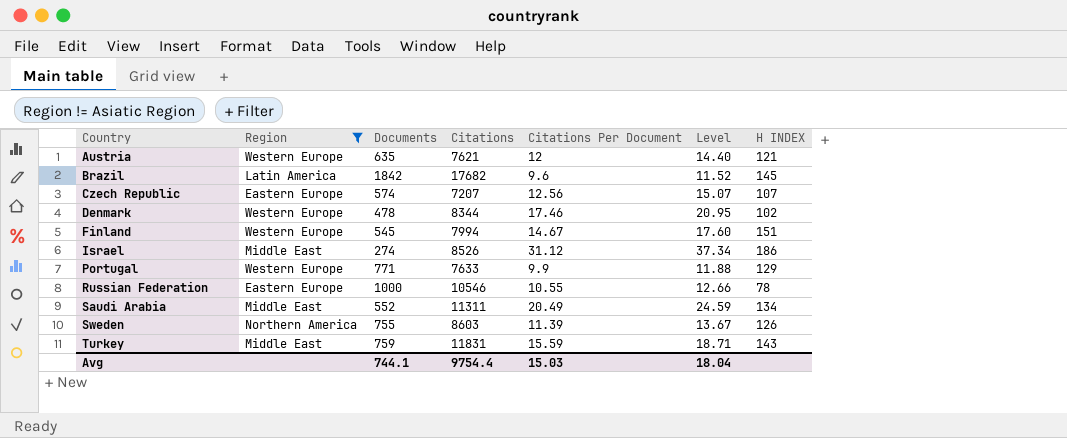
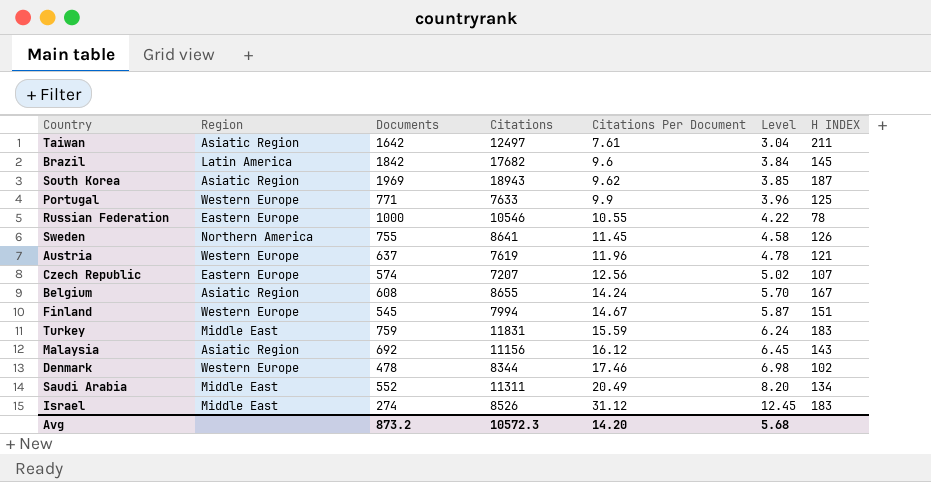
filter: Region != Asiatic Region -> none
row order: Country ascending -> Citations Per Document ascending
column Level | formula: [Citations Per Document] * 1.2 -> [Citations Per Document] * 0.4
Portugal | H INDEX: 129 -> 125
Sweden | Citations: 8603 -> 8641
Sweden | Citations Per Document: 11.39 -> 11.45
Austria | Documents: 635 -> 637
Austria | Citations: 7621 -> 7619
Austria | Citations Per Document: 12 -> 11.96
Turkey | H INDEX: 143 -> 183
Israel | H INDEX: 186 -> 183
Avg | Documents: 744.1 -> 873.2
Avg | Citations: 9754.4 -> 10572.3
Avg | Citations Per Document: 15.03 -> 14.20
Avg | Level: 18.04 -> 5.68

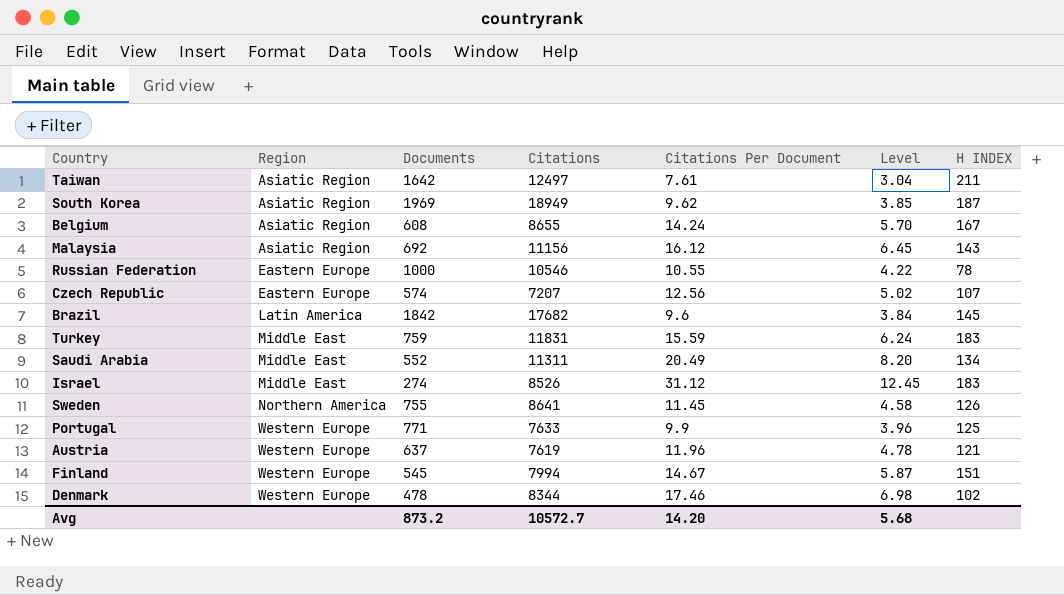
row order: Citations Per Document ascending -> Region ascending
South Korea | Citations: 18943 -> 18949
Avg | Citations: 10572.3 -> 10572.7

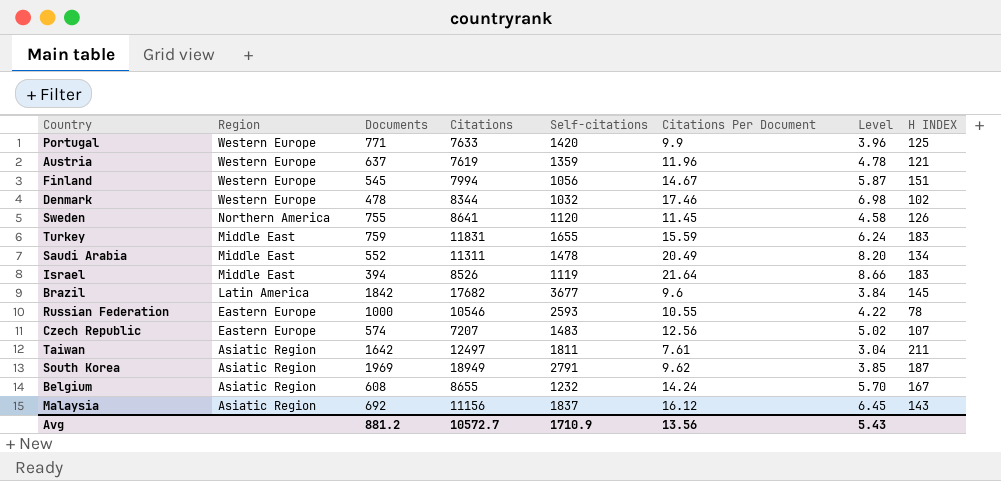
row order: Region ascending -> Region descending
column Self-citations | position: none -> 5
Israel | Documents: 274 -> 394
Israel | Citations Per Document: 31.12 -> 21.64
Israel | Level: 12.45 -> 8.66
Avg | Documents: 873.2 -> 881.2
Avg | Citations Per Document: 14.20 -> 13.56
Avg | Level: 5.68 -> 5.43

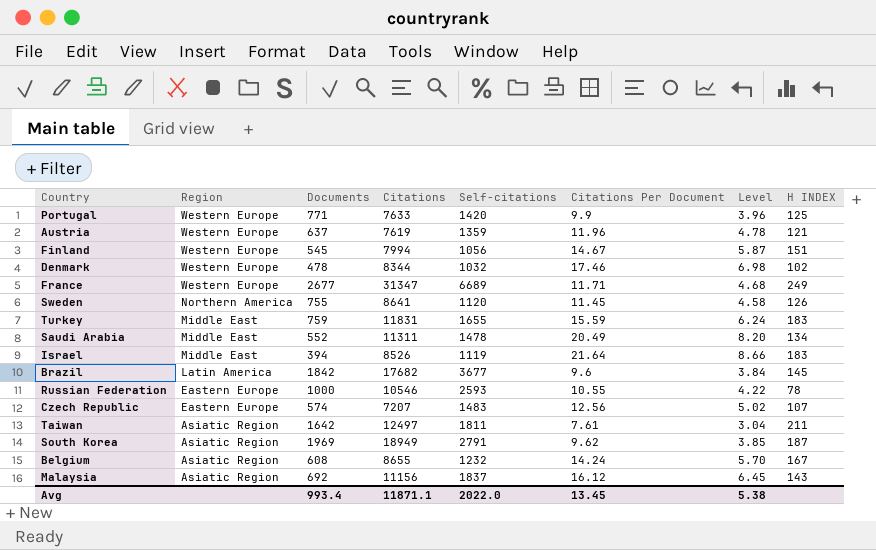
row France: none -> Western Europe | 2677 | 31347 | 6689 | 11.71 | 4.68 | 249
Avg | Documents: 881.2 -> 993.4
Avg | Citations: 10572.7 -> 11871.1
Avg | Self-citations: 1710.9 -> 2022.0
Avg | Citations Per Document: 13.56 -> 13.45
Avg | Level: 5.43 -> 5.38

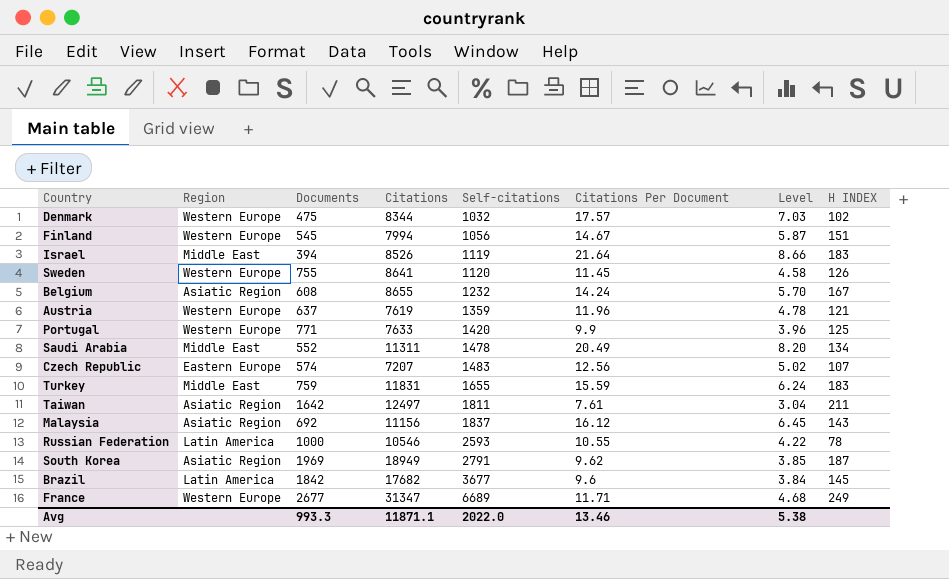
row order: Region descending -> Self-citations ascending
Denmark | Documents: 478 -> 475
Denmark | Citations Per Document: 17.46 -> 17.57
Denmark | Level: 6.98 -> 7.03
Sweden | Region: Northern America -> Western Europe
Russian Federation | Region: Eastern Europe -> Latin America
Avg | Documents: 993.4 -> 993.3
Avg | Citations Per Document: 13.45 -> 13.46

